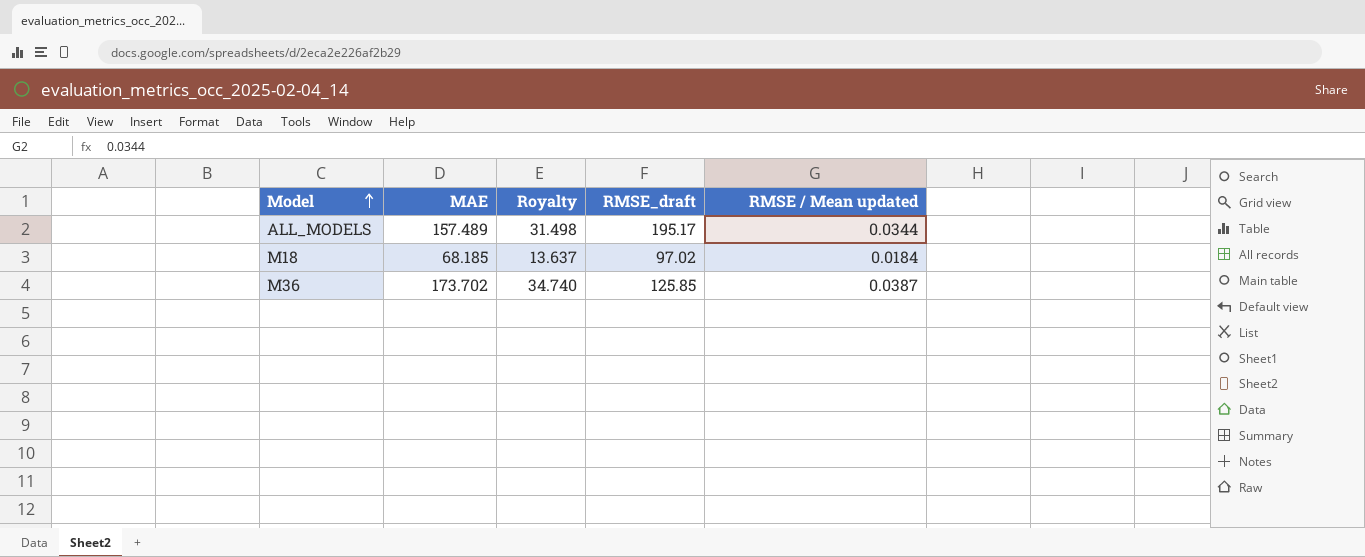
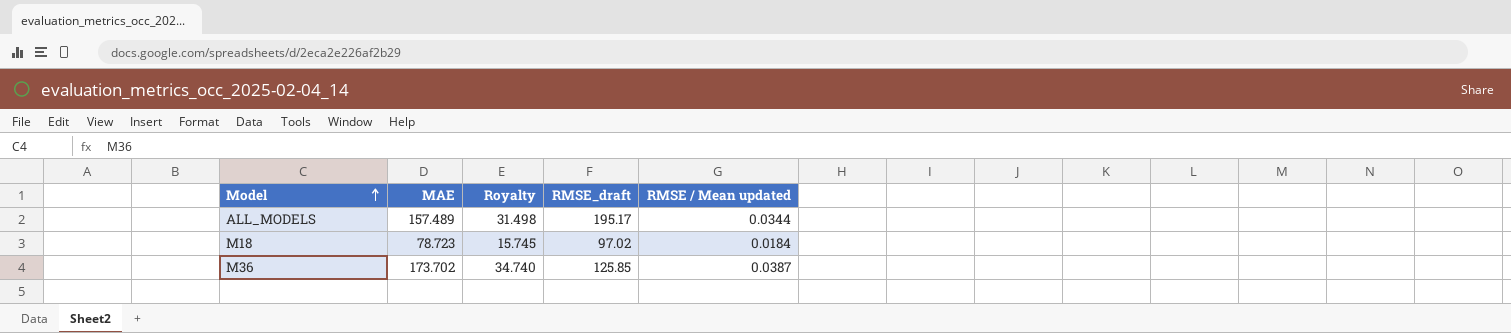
M18 | MAE: 68.185 -> 78.723
M18 | Royalty: 13.637 -> 15.745

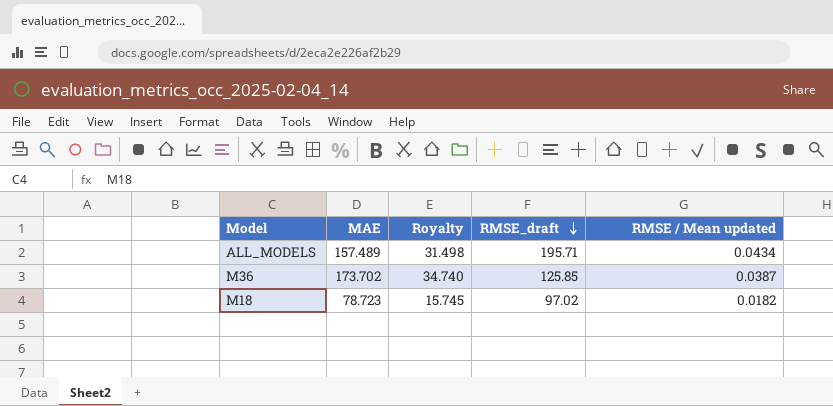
row order: Model ascending -> RMSE_draft descending
ALL_MODELS | RMSE_draft: 195.17 -> 195.71
ALL_MODELS | RMSE / Mean updated: 0.0344 -> 0.0434
M18 | RMSE / Mean updated: 0.0184 -> 0.0182

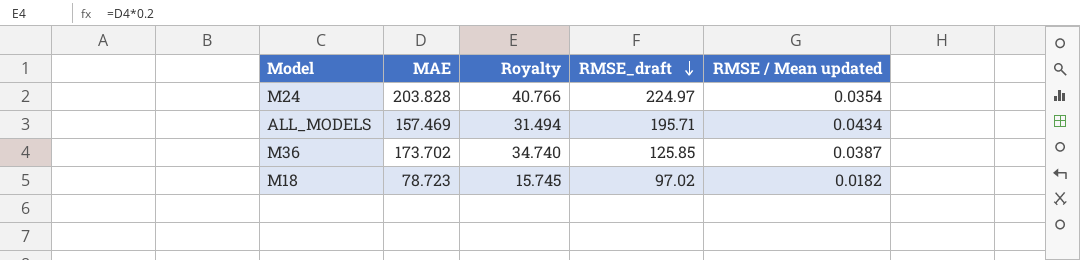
row M24: none -> 203.828 | 40.766 | 224.97 | 0.0354
ALL_MODELS | MAE: 157.489 -> 157.469
ALL_MODELS | Royalty: 31.498 -> 31.494

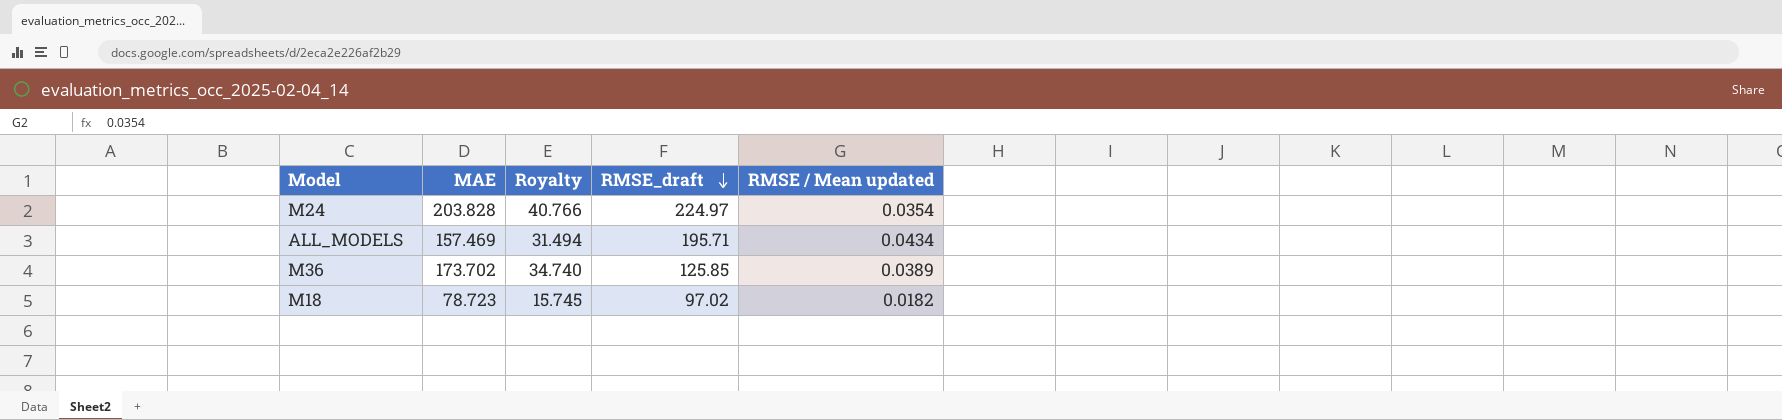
M36 | RMSE / Mean updated: 0.0387 -> 0.0389

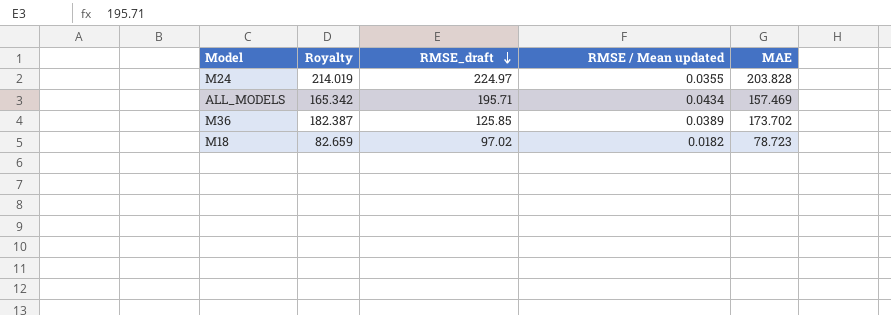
column Royalty | formula: [MAE] * 0.2 -> [MAE] * 1.05
column MAE | position: 2 -> 5
M24 | RMSE / Mean updated: 0.0354 -> 0.0355

